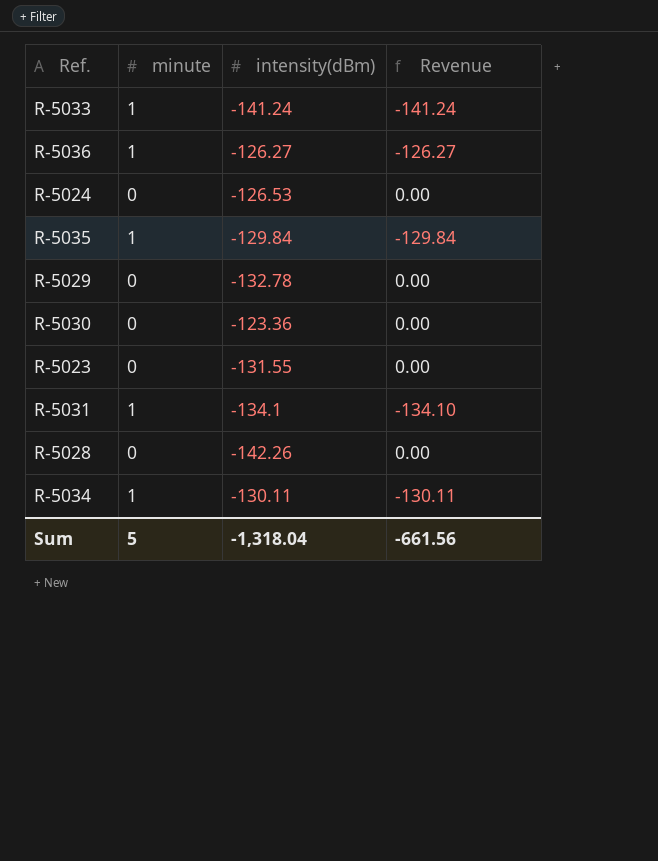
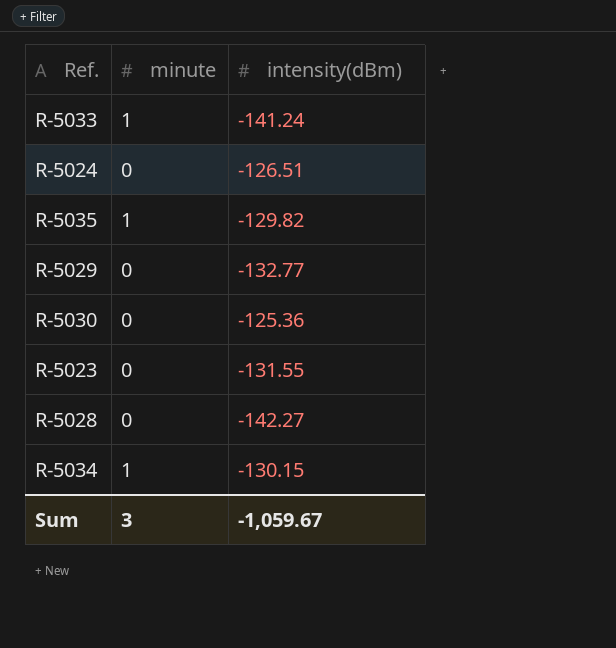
column Revenue | formula: [minute] * [intensity(dBm)] -> none
row R-5036: 1 | -126.27 | -126.27 -> none
row R-5031: 1 | -134.1 | -134.10 -> none
R-5024 | intensity(dBm): -126.53 -> -126.51
R-5035 | intensity(dBm): -129.84 -> -129.82
R-5029 | intensity(dBm): -132.78 -> -132.77
R-5030 | intensity(dBm): -123.36 -> -125.36
R-5028 | intensity(dBm): -142.26 -> -142.27
R-5034 | intensity(dBm): -130.11 -> -130.15
Sum | minute: 5 -> 3
Sum | intensity(dBm): -1,318.04 -> -1,059.67

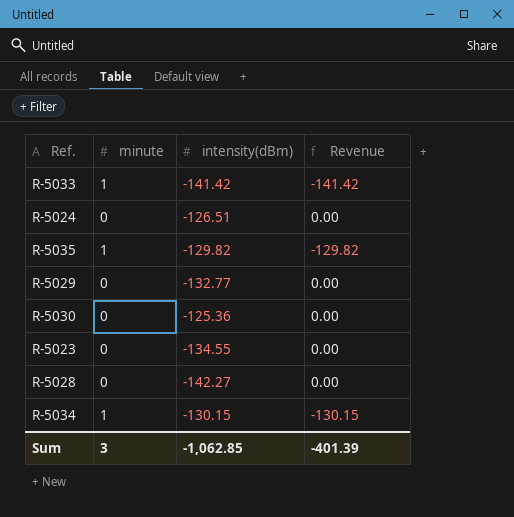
column Revenue | formula: none -> [minute] * [intensity(dBm)]
R-5033 | intensity(dBm): -141.24 -> -141.42
R-5023 | intensity(dBm): -131.55 -> -134.55
Sum | intensity(dBm): -1,059.67 -> -1,062.85

